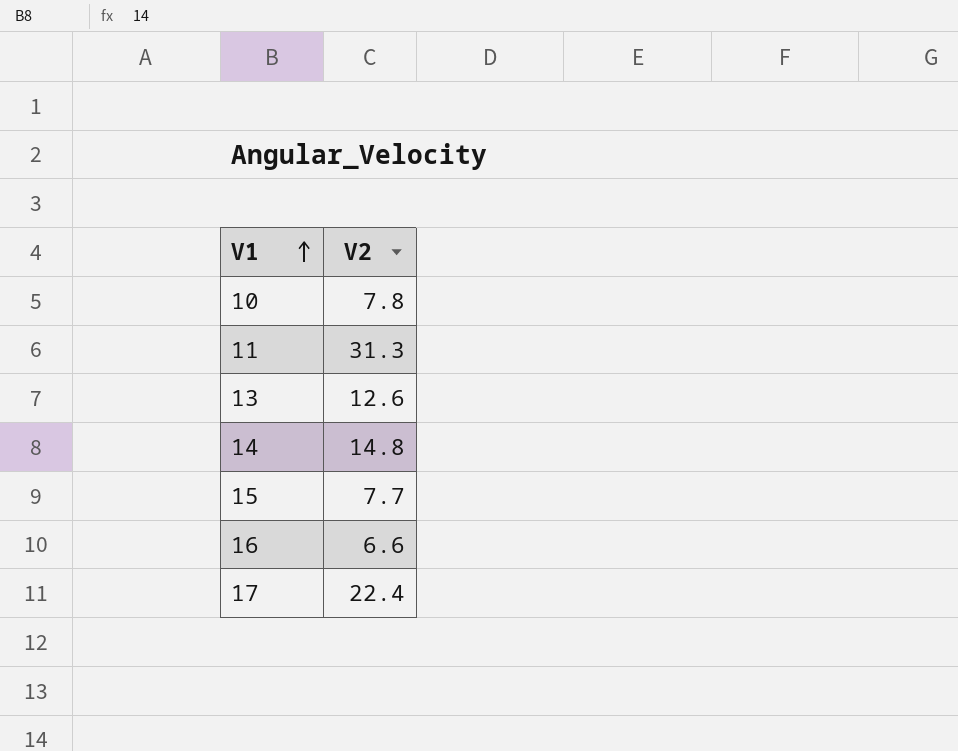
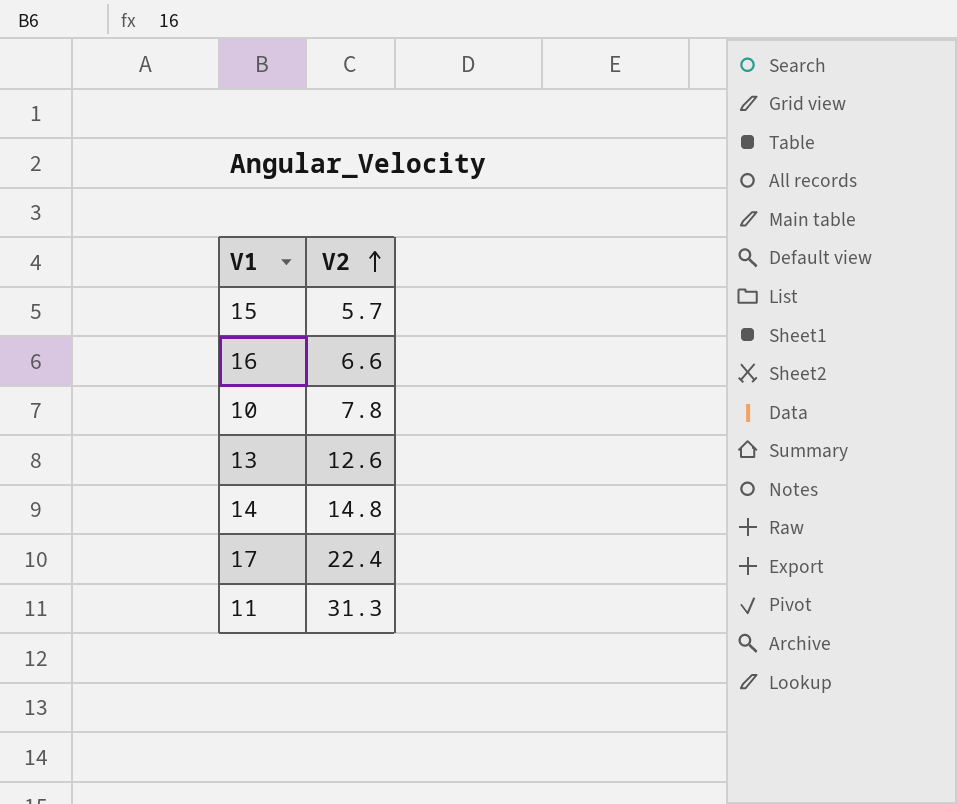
row order: V1 ascending -> V2 ascending
15 | V2: 7.7 -> 5.7

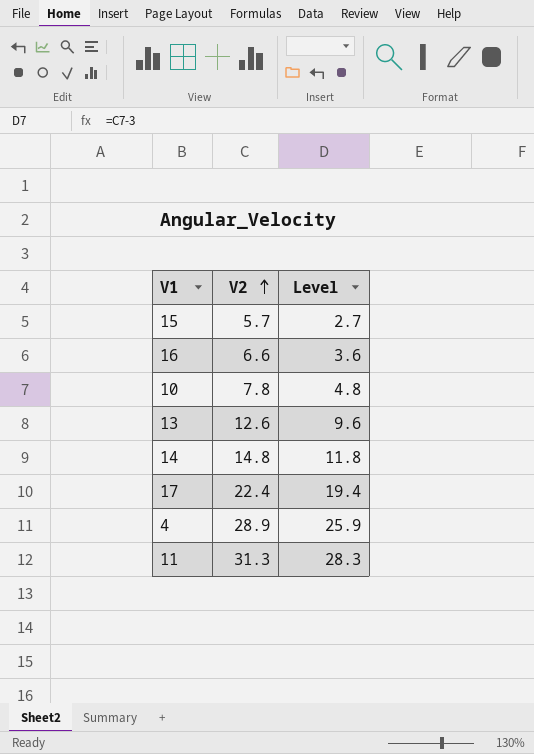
column Level | formula: none -> [V2] - 3
row 4: none -> 28.9 | 25.9

